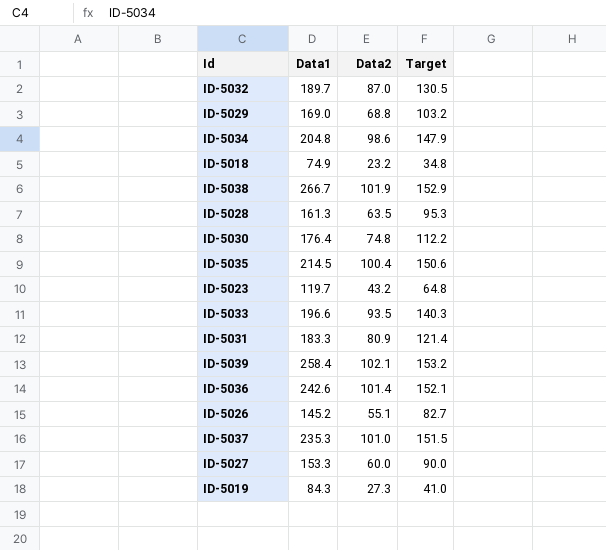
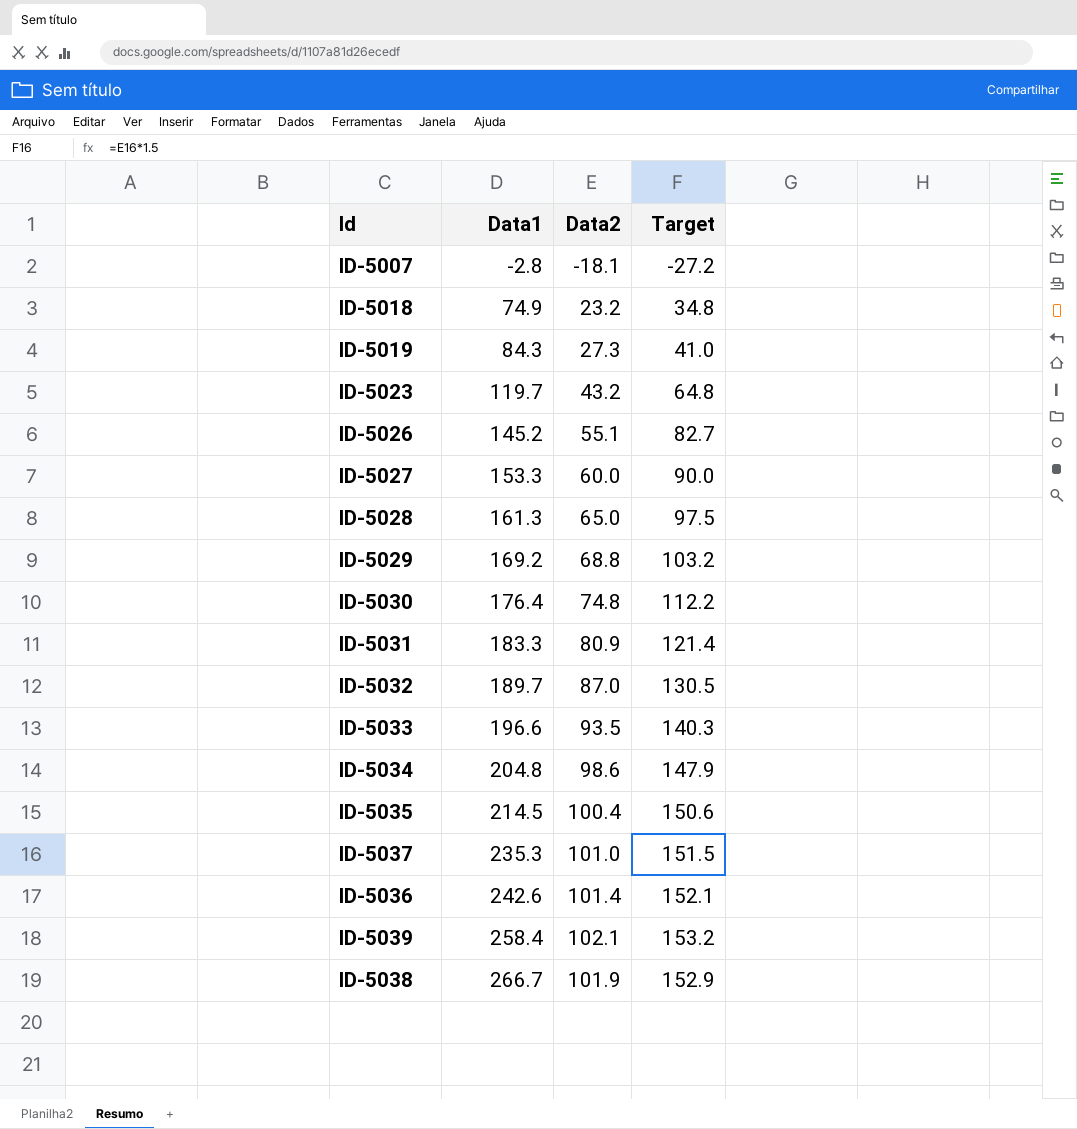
row order: none -> Data1 ascending
row ID-5007: none -> -2.8 | -18.1 | -27.2
ID-5028 | Data2: 63.5 -> 65.0
ID-5028 | Target: 95.3 -> 97.5
ID-5029 | Data1: 169.0 -> 169.2

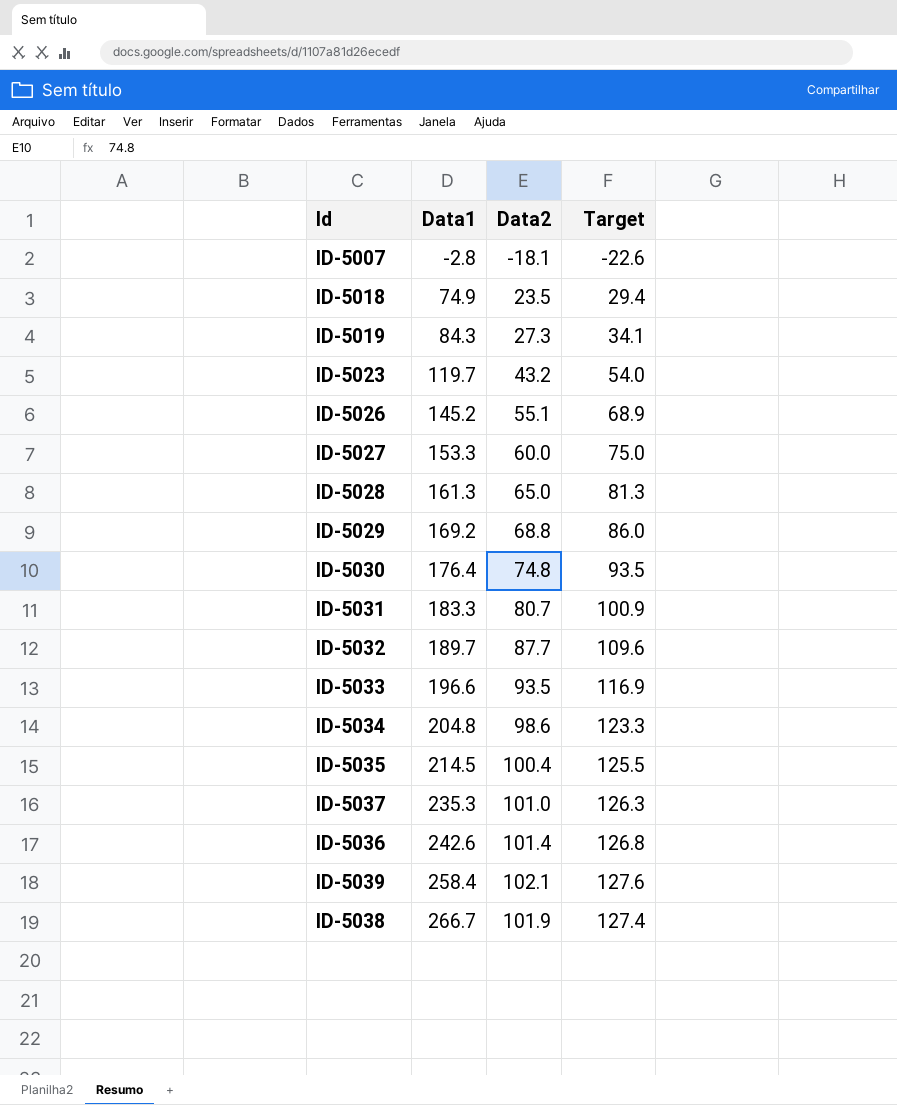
column Target | formula: [Data2] * 1.5 -> [Data2] * 1.25
ID-5018 | Data2: 23.2 -> 23.5
ID-5031 | Data2: 80.9 -> 80.7
ID-5032 | Data2: 87.0 -> 87.7

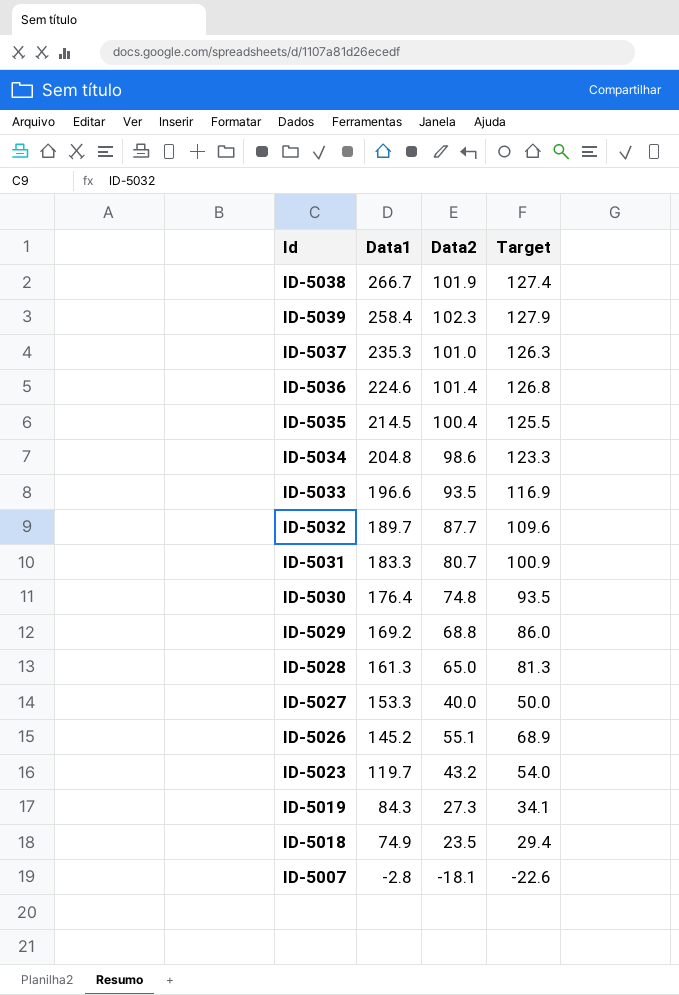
row order: Data1 ascending -> Data1 descending
ID-5039 | Data2: 102.1 -> 102.3
ID-5039 | Target: 127.6 -> 127.9
ID-5036 | Data1: 242.6 -> 224.6
ID-5027 | Data2: 60.0 -> 40.0
ID-5027 | Target: 75.0 -> 50.0

